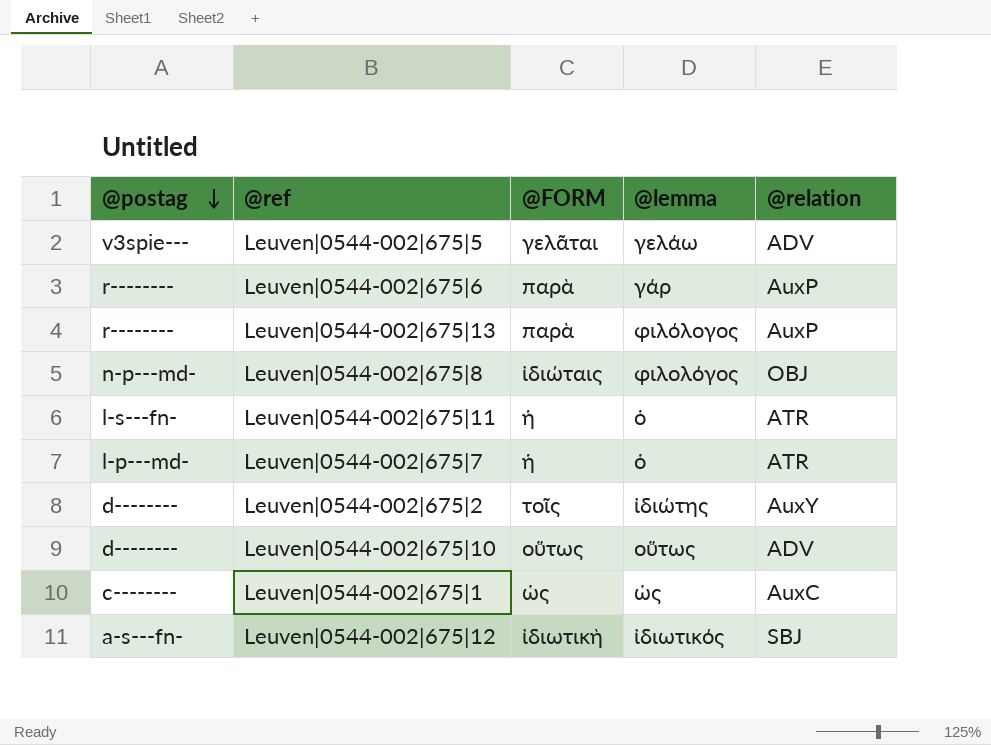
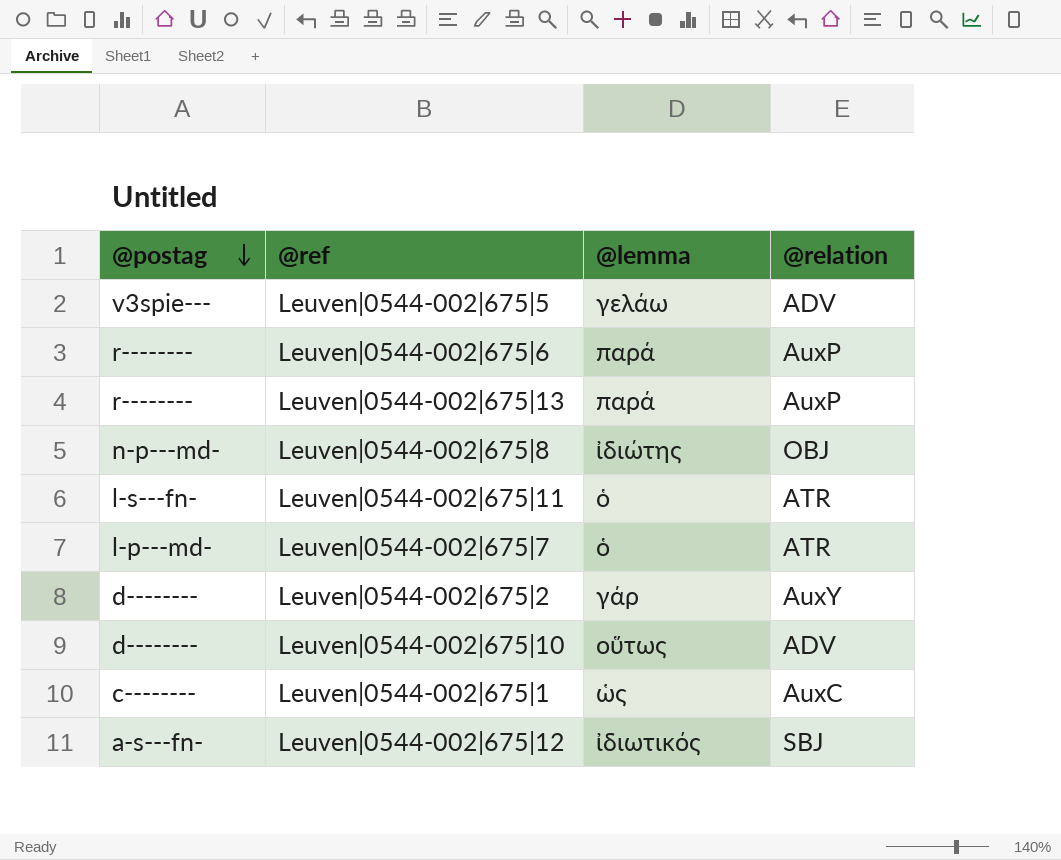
column @FORM | position: 3 -> none
Leuven|0544-002|675|6 | @lemma: γάρ -> παρά
Leuven|0544-002|675|13 | @lemma: φιλόλογος -> παρά
Leuven|0544-002|675|8 | @lemma: φιλολόγος -> ἰδιώτης
Leuven|0544-002|675|2 | @lemma: ἰδιώτης -> γάρ

